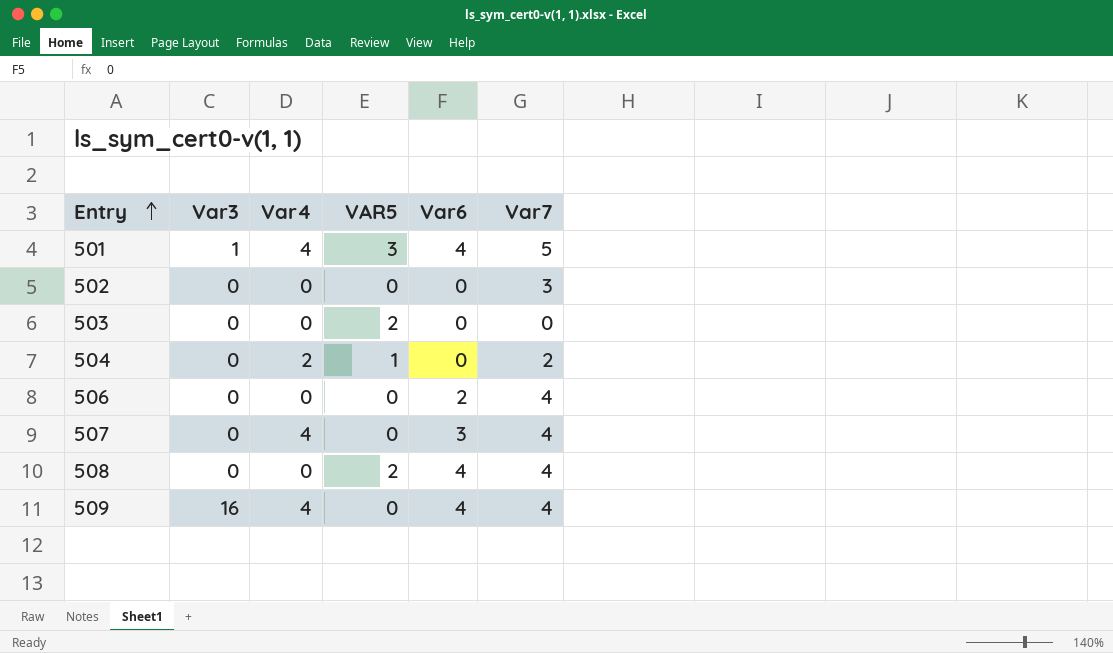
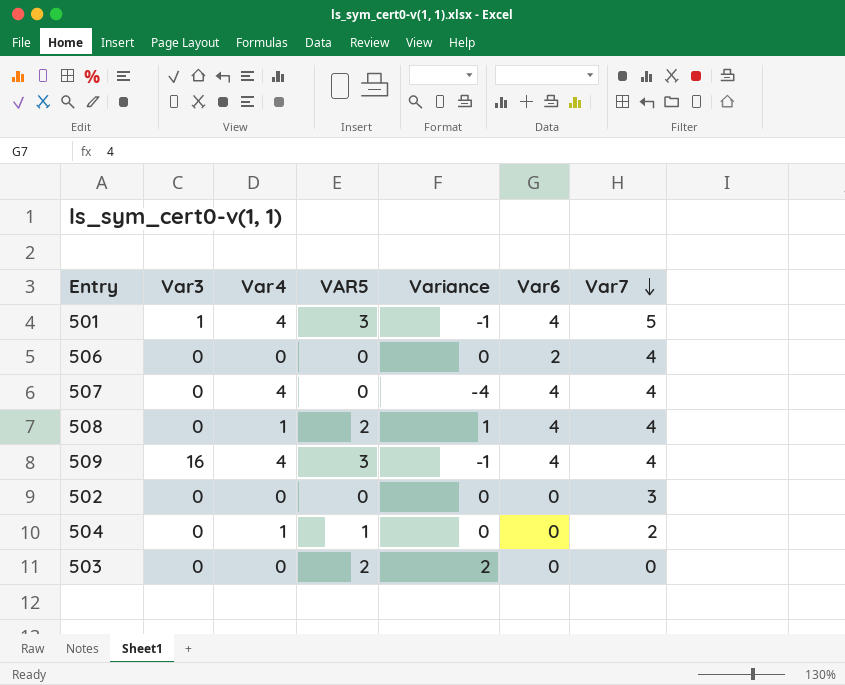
row order: Entry ascending -> Var7 descending
column Variance | formula: none -> [VAR5] - [Var4]
507 | Var6: 3 -> 4
508 | Var4: 0 -> 1
509 | VAR5: 0 -> 3
504 | Var4: 2 -> 1

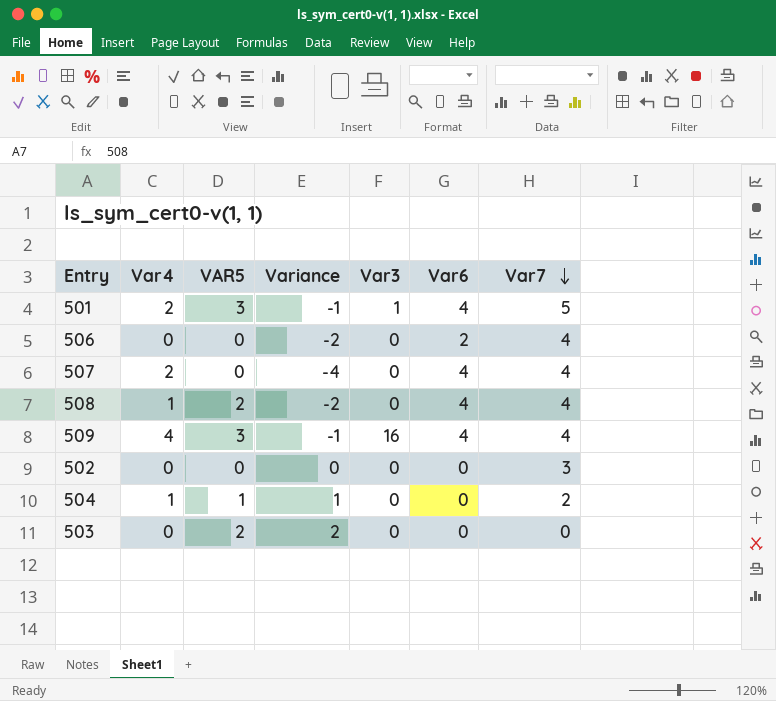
column Variance | formula: [VAR5] - [Var4] -> [VAR5] - [Var6]
column Var3 | position: 2 -> 5
501 | Var4: 4 -> 2
507 | Var4: 4 -> 2

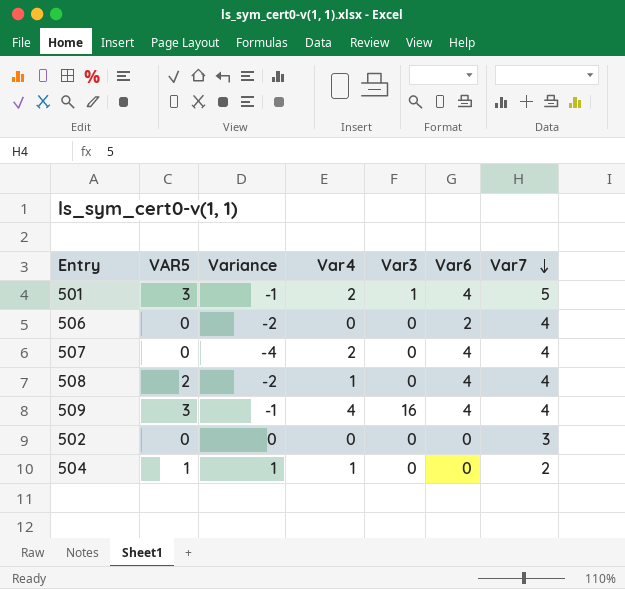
column Var4 | position: 2 -> 4
row 503: 0 | 2 | 2 | 0 | 0 | 0 -> none

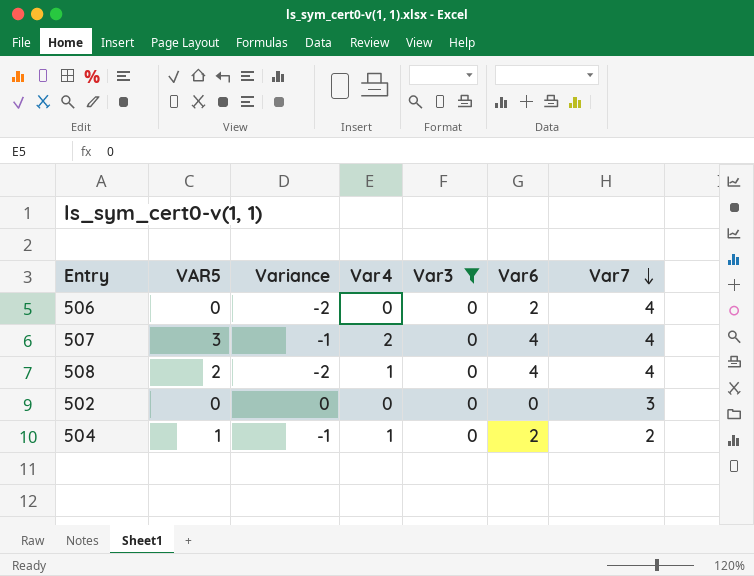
filter: none -> Var3 = 0
507 | VAR5: 0 -> 3
507 | Variance: -4 -> -1
504 | Variance: 1 -> -1
504 | Var6: 0 -> 2

